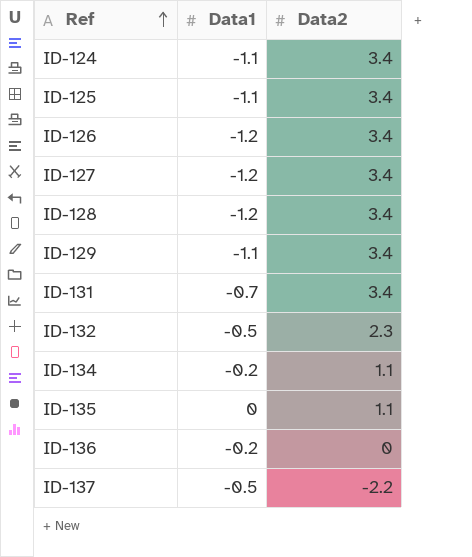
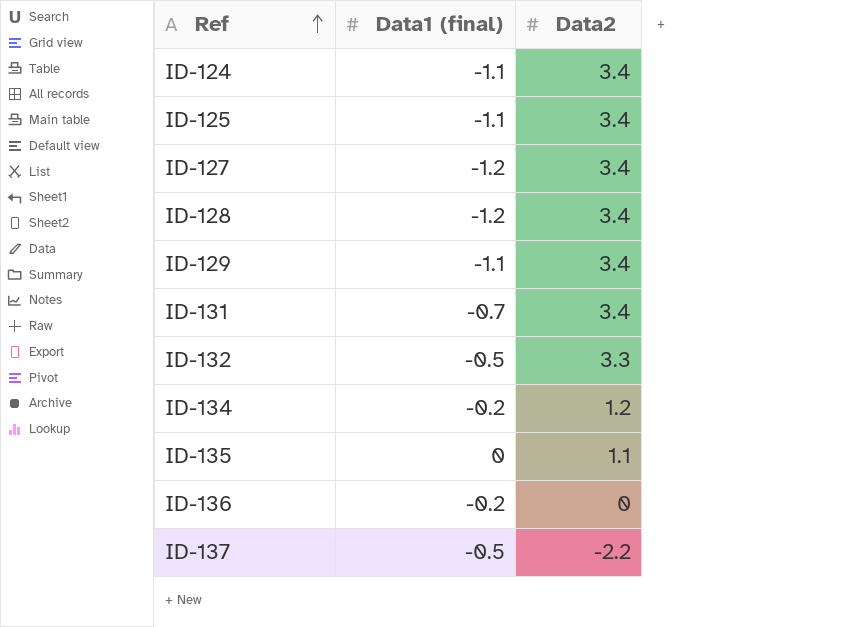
column name: Data1 -> Data1 (final)
row ID-126: -1.2 | 3.4 -> none
ID-132 | Data2: 2.3 -> 3.3
ID-134 | Data2: 1.1 -> 1.2

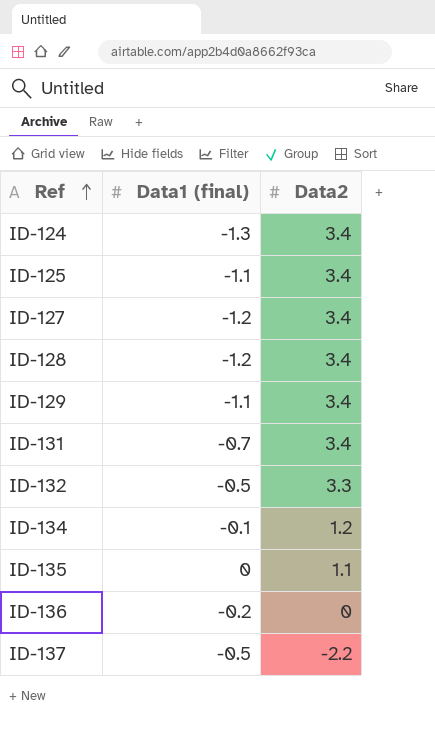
ID-124 | Data1 (final): -1.1 -> -1.3
ID-134 | Data1 (final): -0.2 -> -0.1

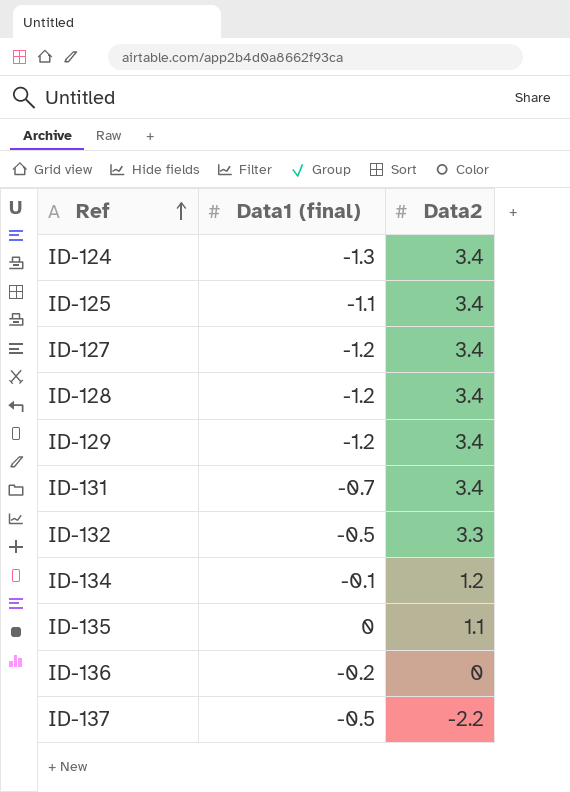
ID-129 | Data1 (final): -1.1 -> -1.2

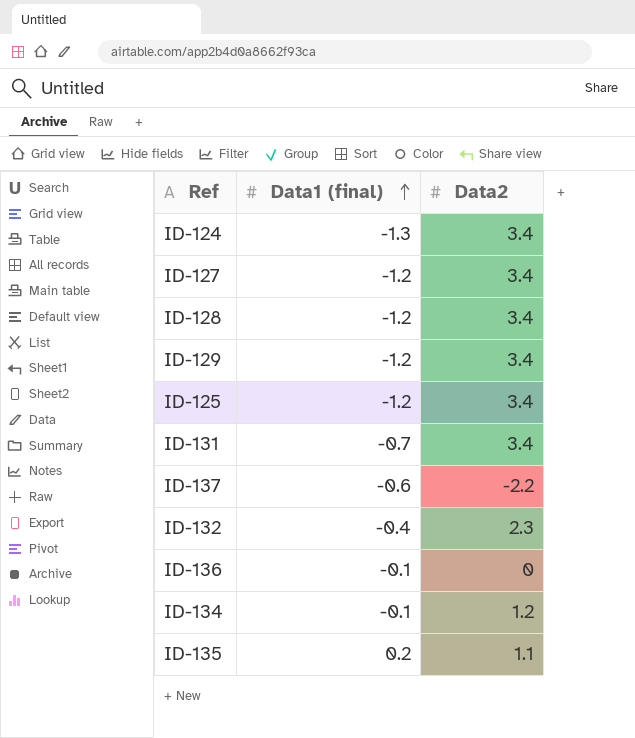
row order: Ref ascending -> Data1 (final) ascending
ID-125 | Data1 (final): -1.1 -> -1.2
ID-137 | Data1 (final): -0.5 -> -0.6
ID-132 | Data1 (final): -0.5 -> -0.4
ID-132 | Data2: 3.3 -> 2.3
ID-136 | Data1 (final): -0.2 -> -0.1
ID-135 | Data1 (final): 0 -> 0.2

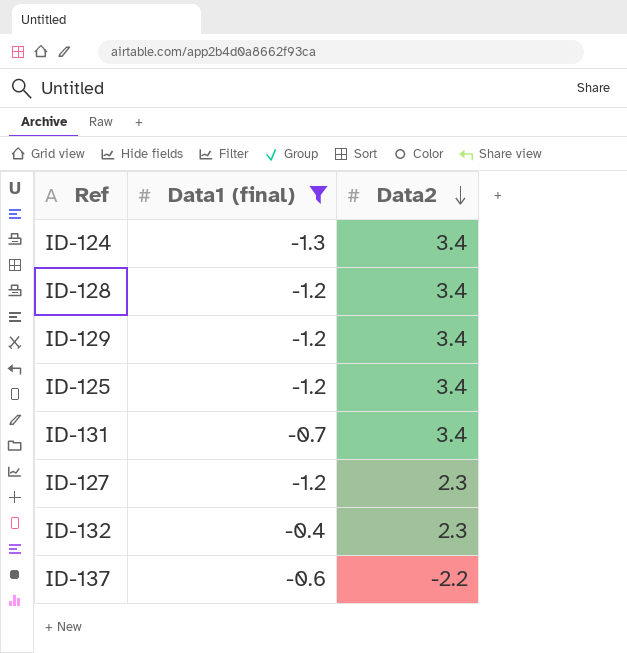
filter: none -> Data1 (final) <= -0.4
row order: Data1 (final) ascending -> Data2 descending
ID-127 | Data2: 3.4 -> 2.3

